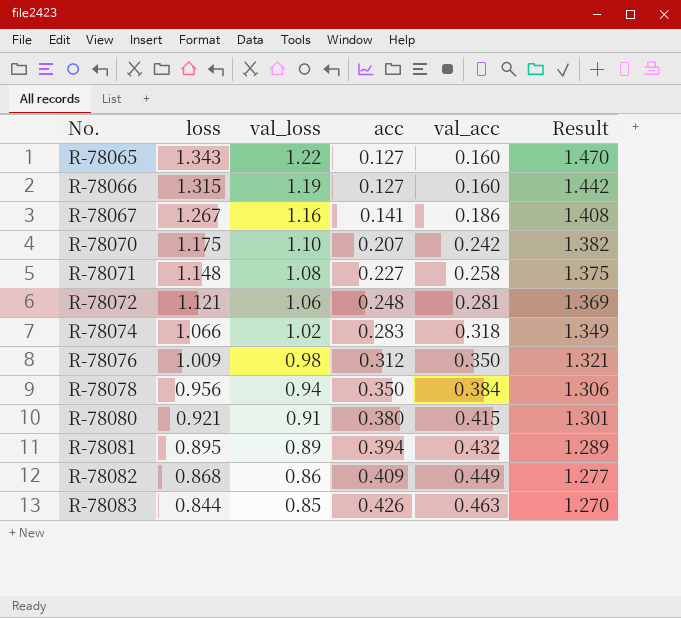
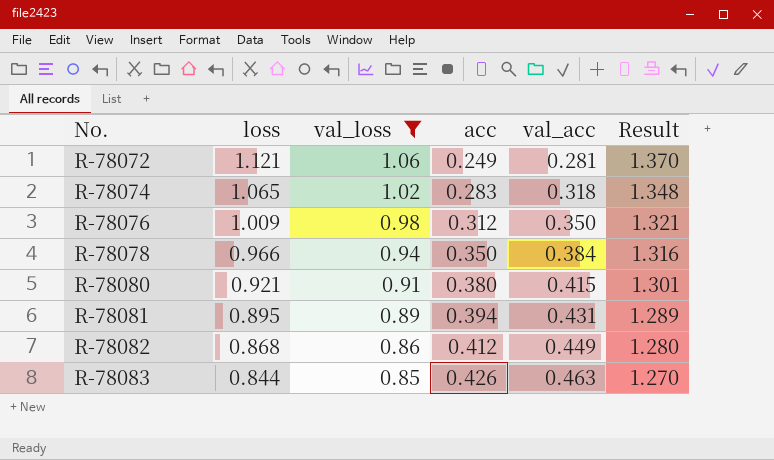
filter: none -> val_loss <= 1.06
R-78072 | acc: 0.248 -> 0.249
R-78072 | Result: 1.369 -> 1.370
R-78074 | loss: 1.066 -> 1.065
R-78074 | Result: 1.349 -> 1.348
R-78078 | loss: 0.956 -> 0.966
R-78078 | Result: 1.306 -> 1.316
R-78081 | val_acc: 0.432 -> 0.431
R-78082 | acc: 0.409 -> 0.412
R-78082 | Result: 1.277 -> 1.280

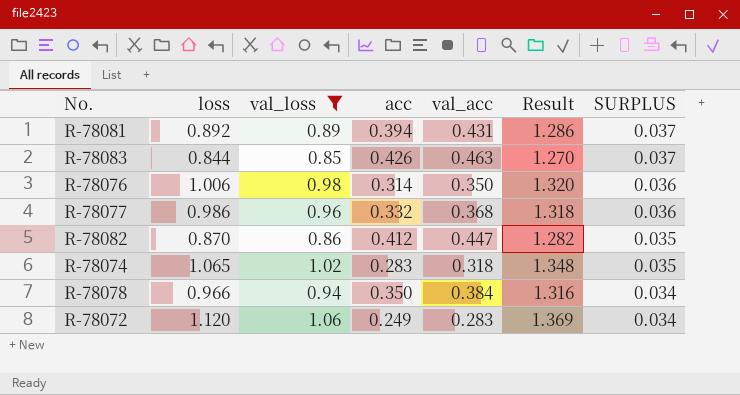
row order: No. ascending -> SURPLUS descending
column SURPLUS | formula: none -> [val_acc] - [acc]
row R-78080: 0.921 | 0.91 | 0.380 | 0.415 | 1.301 -> none
R-78081 | loss: 0.895 -> 0.892
R-78081 | Result: 1.289 -> 1.286
R-78076 | loss: 1.009 -> 1.006
R-78076 | acc: 0.312 -> 0.314
R-78076 | Result: 1.321 -> 1.320
row R-78077: none -> 0.986 | 0.96 | 0.332 | 0.368 | 1.318 | 0.036
R-78082 | loss: 0.868 -> 0.870
R-78082 | val_acc: 0.449 -> 0.447
R-78082 | Result: 1.280 -> 1.282
R-78072 | loss: 1.121 -> 1.120
R-78072 | val_acc: 0.281 -> 0.283
R-78072 | Result: 1.370 -> 1.369

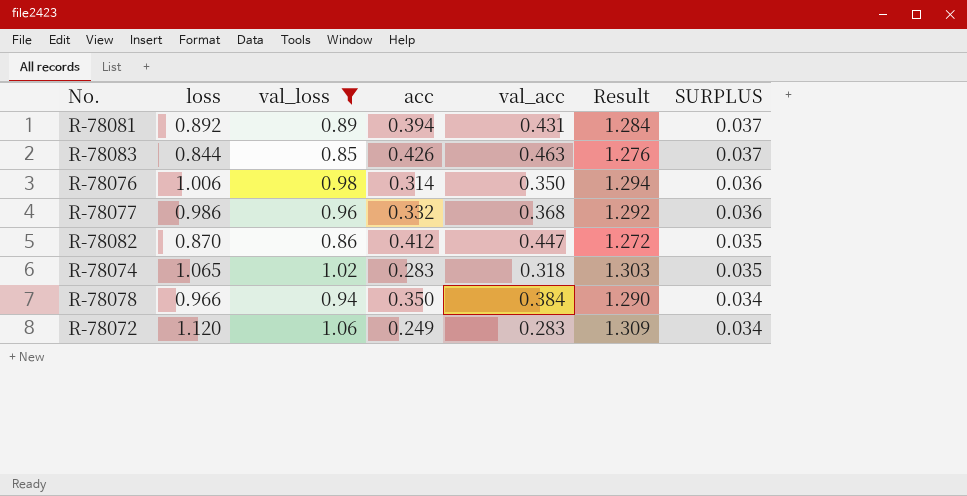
column Result | formula: [loss] + [acc] -> [val_loss] + [acc]

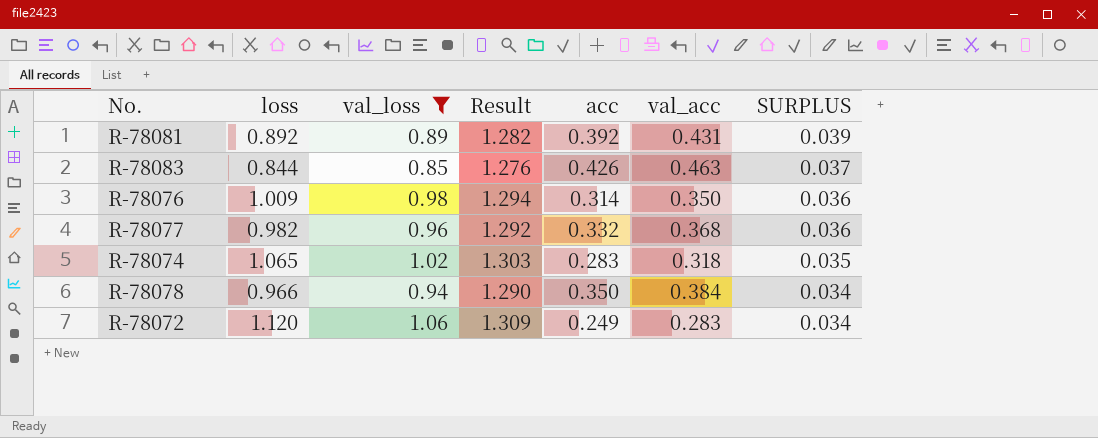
column Result | position: 6 -> 4
row R-78082: 0.870 | 0.86 | 0.412 | 0.447 | 1.272 | 0.035 -> none
R-78081 | Result: 1.284 -> 1.282
R-78081 | acc: 0.394 -> 0.392
R-78081 | SURPLUS: 0.037 -> 0.039
R-78076 | loss: 1.006 -> 1.009
R-78077 | loss: 0.986 -> 0.982

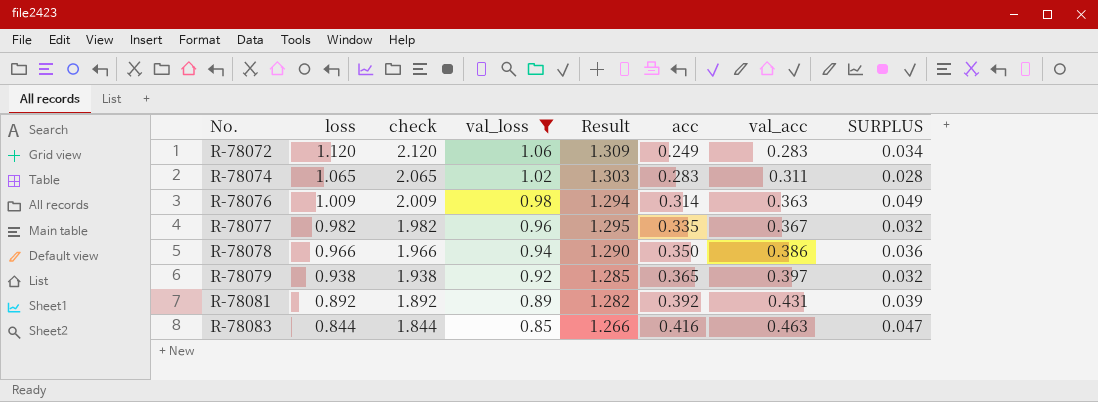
row order: SURPLUS descending -> No. ascending
column check | formula: none -> [loss] + 1
R-78074 | val_acc: 0.318 -> 0.311
R-78074 | SURPLUS: 0.035 -> 0.028
R-78076 | val_acc: 0.350 -> 0.363
R-78076 | SURPLUS: 0.036 -> 0.049
R-78077 | Result: 1.292 -> 1.295
R-78077 | acc: 0.332 -> 0.335
R-78077 | val_acc: 0.368 -> 0.367
R-78077 | SURPLUS: 0.036 -> 0.032
R-78078 | val_acc: 0.384 -> 0.386
R-78078 | SURPLUS: 0.034 -> 0.036
row R-78079: none -> 0.938 | 1.938 | 0.92 | 1.285 | 0.365 | 0.397 | 0.032
R-78083 | Result: 1.276 -> 1.266
R-78083 | acc: 0.426 -> 0.416
R-78083 | SURPLUS: 0.037 -> 0.047

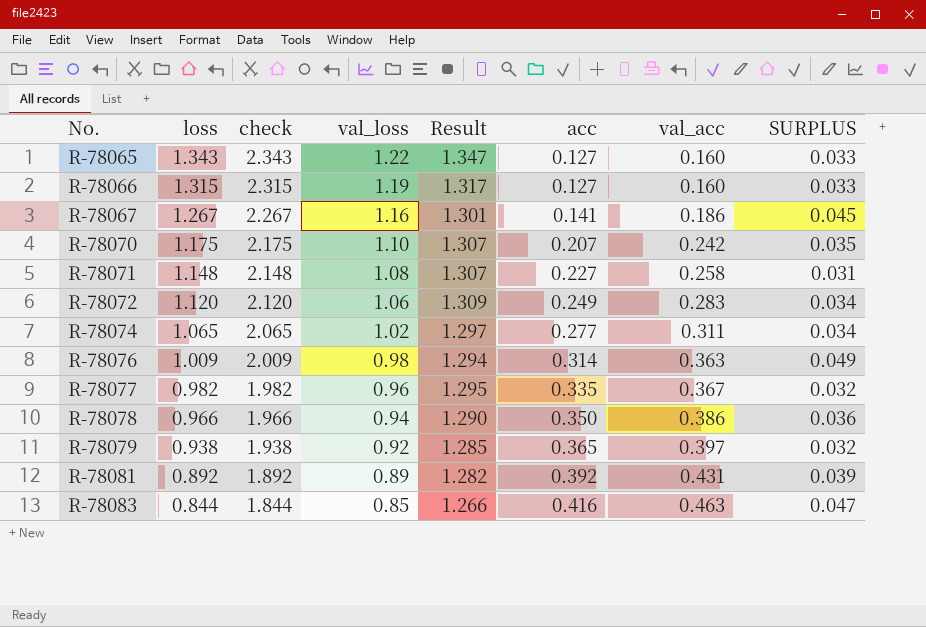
filter: val_loss <= 1.06 -> none
R-78074 | Result: 1.303 -> 1.297
R-78074 | acc: 0.283 -> 0.277
R-78074 | SURPLUS: 0.028 -> 0.034

